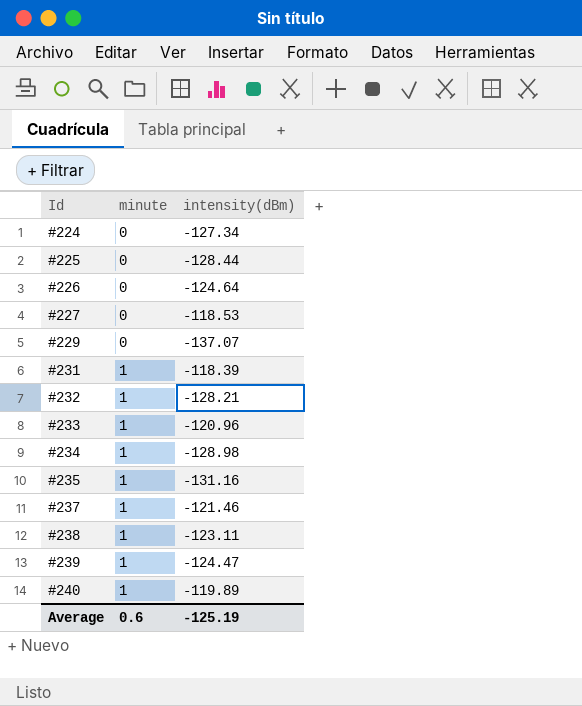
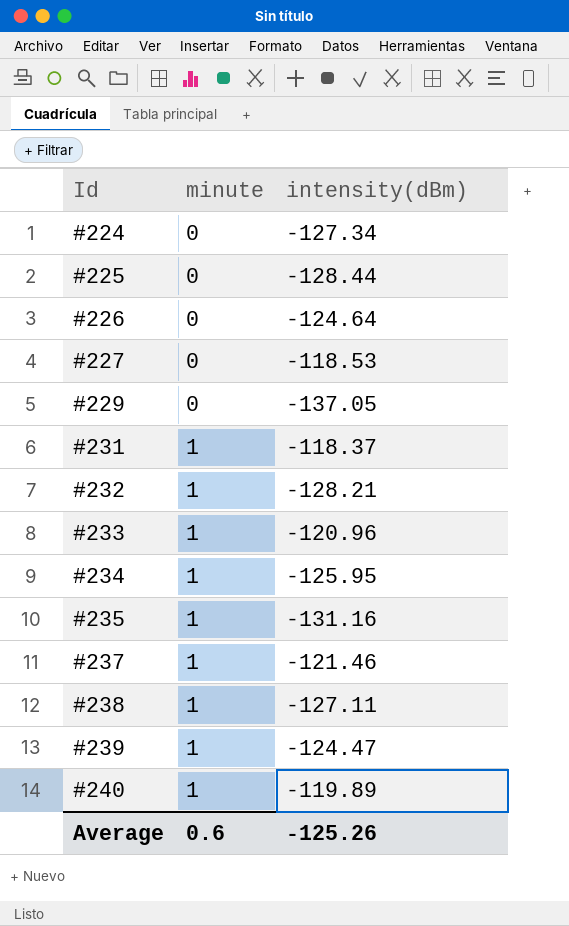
#229 | intensity(dBm): -137.07 -> -137.05
#231 | intensity(dBm): -118.39 -> -118.37
#234 | intensity(dBm): -128.98 -> -125.95
#238 | intensity(dBm): -123.11 -> -127.11
Average | intensity(dBm): -125.19 -> -125.26

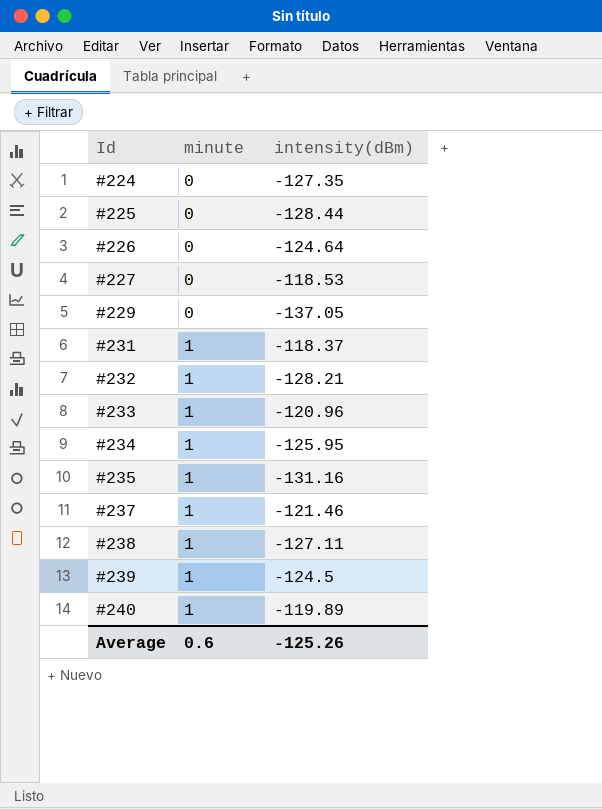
#224 | intensity(dBm): -127.34 -> -127.35
#239 | intensity(dBm): -124.47 -> -124.5

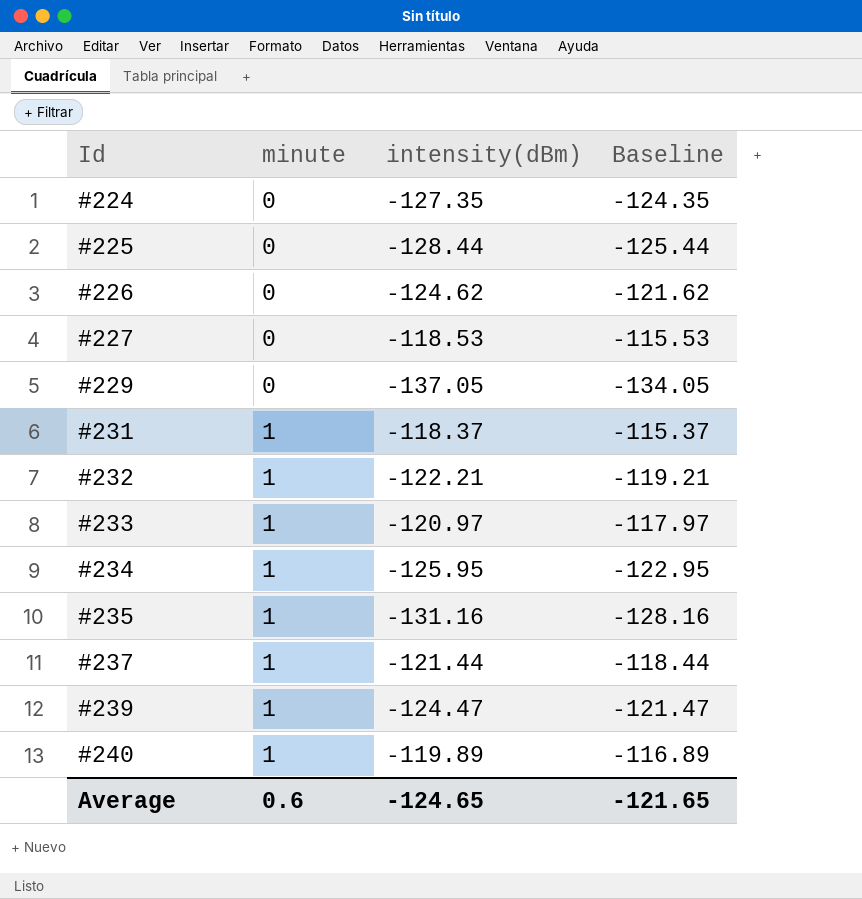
column Baseline | formula: none -> [intensity(dBm)] + 3
row #238: 1 | -127.11 -> none
#226 | intensity(dBm): -124.64 -> -124.62
#232 | intensity(dBm): -128.21 -> -122.21
#233 | intensity(dBm): -120.96 -> -120.97
#237 | intensity(dBm): -121.46 -> -121.44
#239 | intensity(dBm): -124.5 -> -124.47
Average | intensity(dBm): -125.26 -> -124.65

